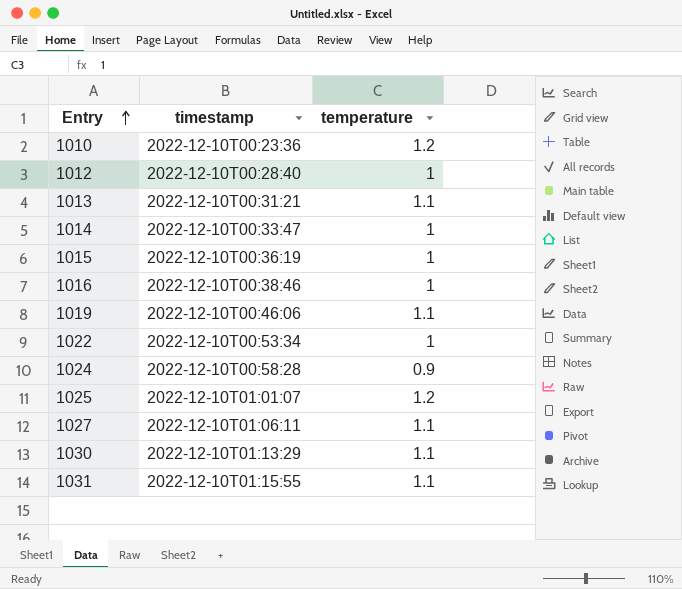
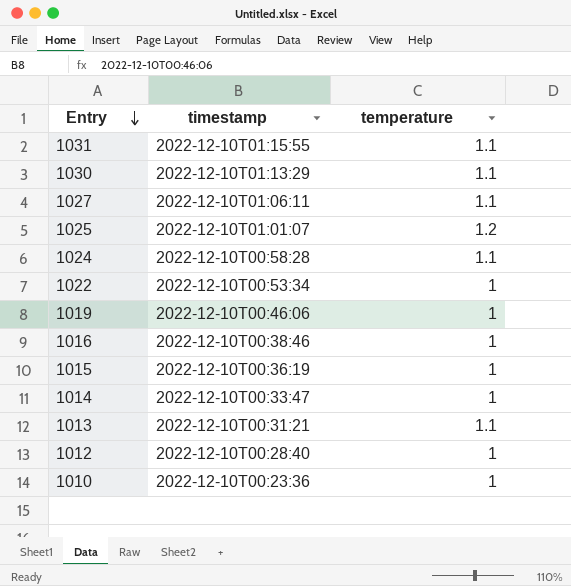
row order: Entry ascending -> Entry descending
1024 | temperature: 0.9 -> 1.1
1019 | temperature: 1.1 -> 1
1010 | temperature: 1.2 -> 1

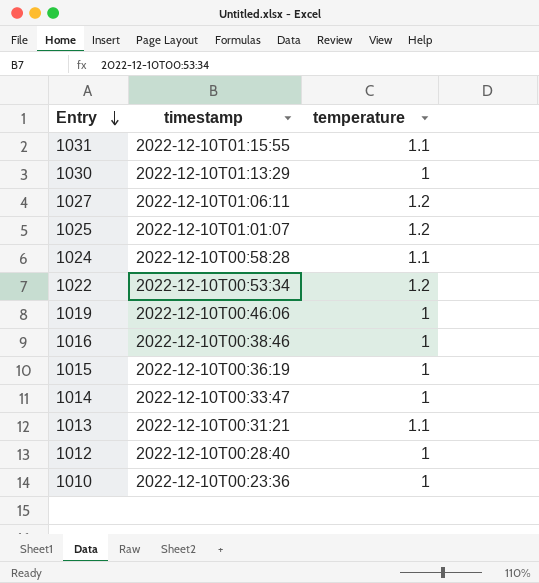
1030 | temperature: 1.1 -> 1
1027 | temperature: 1.1 -> 1.2
1022 | temperature: 1 -> 1.2

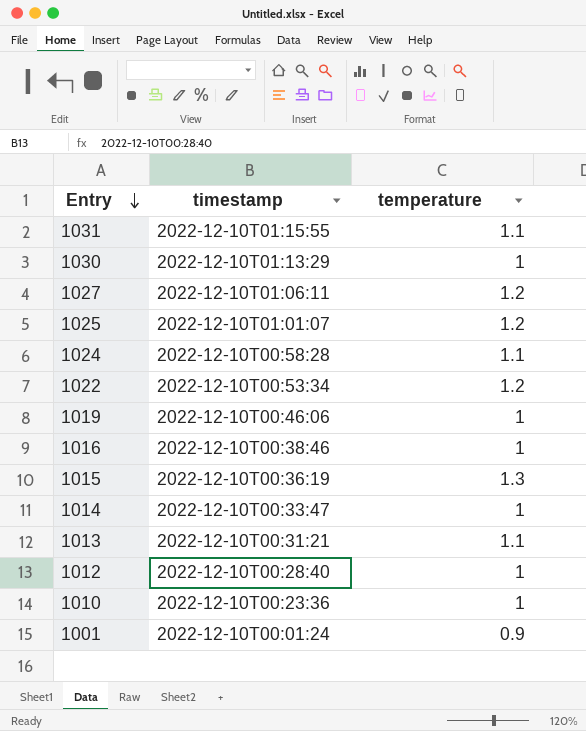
1015 | temperature: 1 -> 1.3
row 1001: none -> 2022-12-10T00:01:24 | 0.9

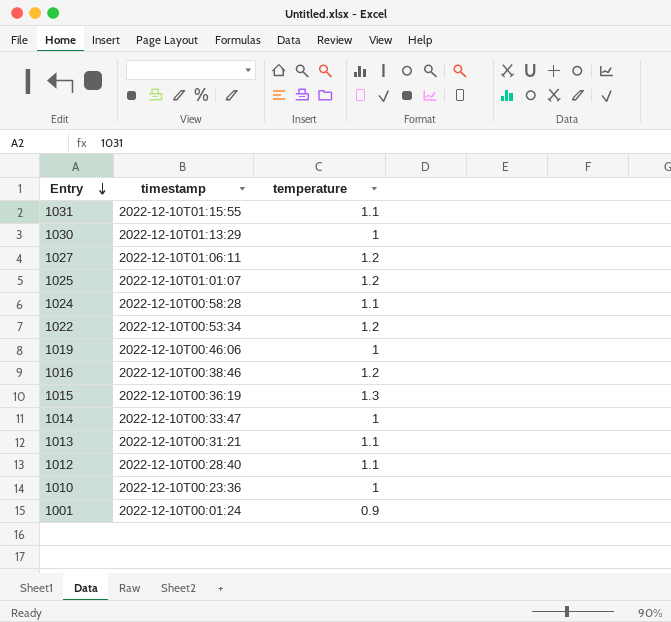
1016 | temperature: 1 -> 1.2
1012 | temperature: 1 -> 1.1

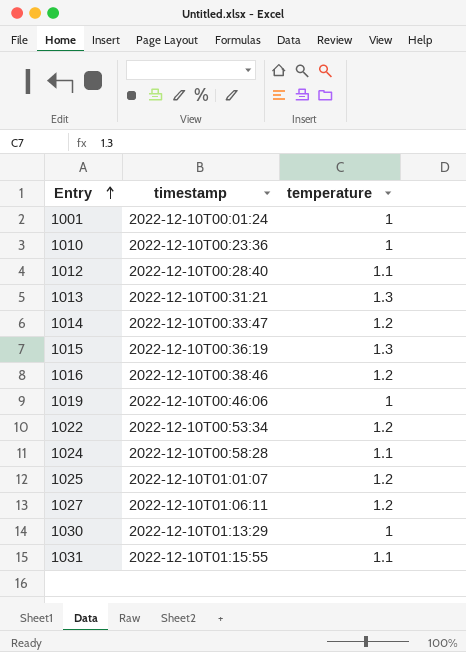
row order: Entry descending -> Entry ascending
1001 | temperature: 0.9 -> 1
1013 | temperature: 1.1 -> 1.3
1014 | temperature: 1 -> 1.2

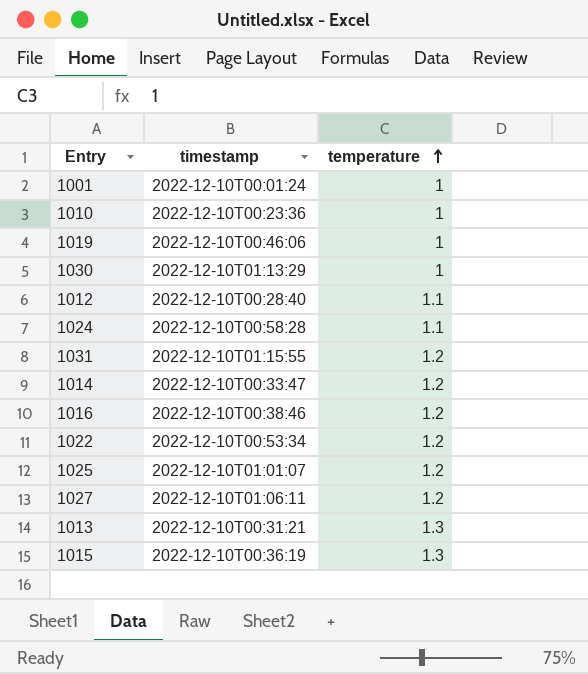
row order: Entry ascending -> temperature ascending
1031 | temperature: 1.1 -> 1.2

